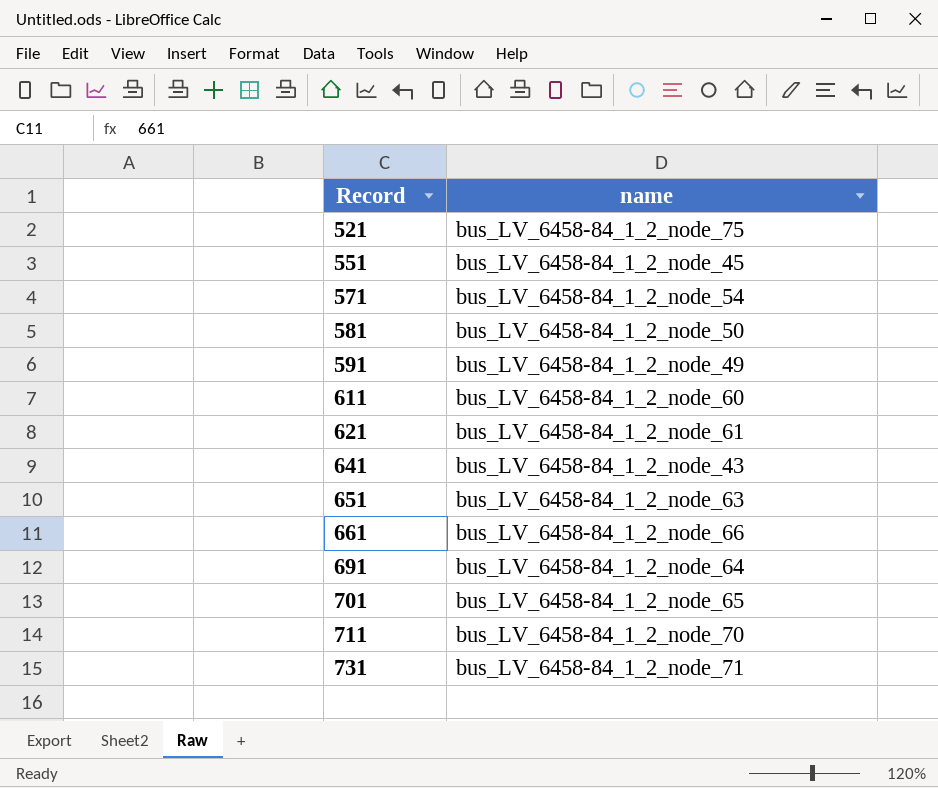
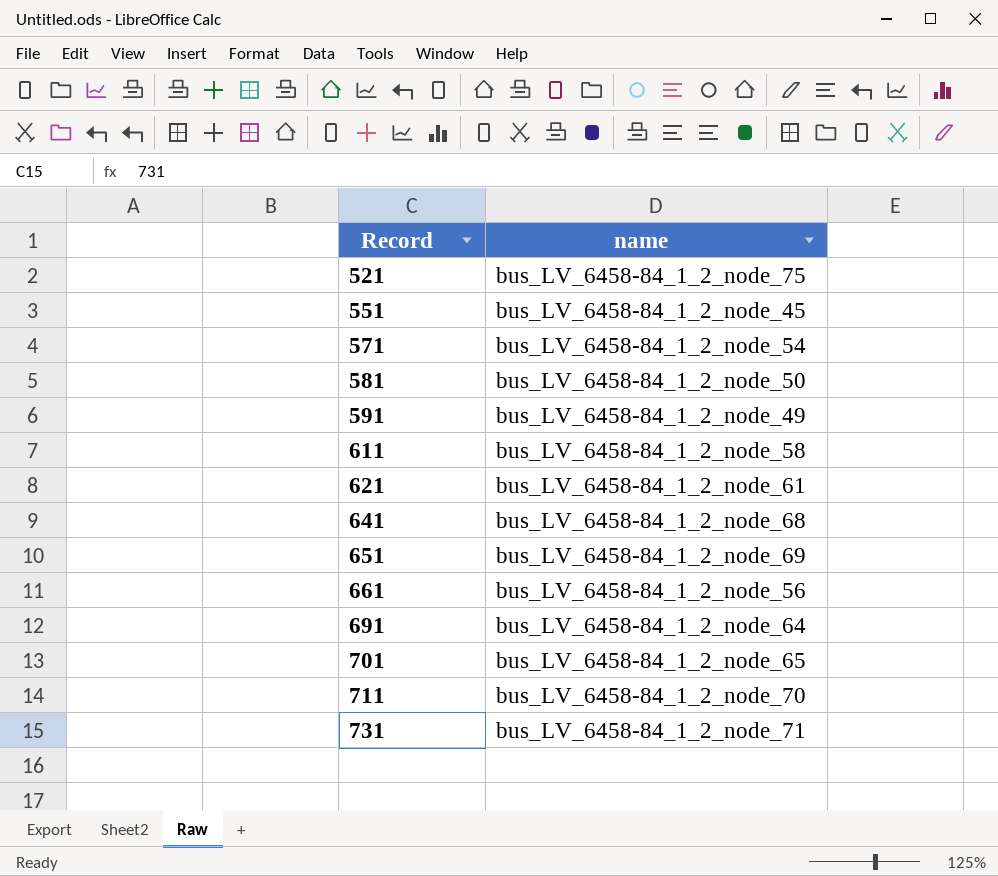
611 | name: bus_LV_6458-84_1_2_node_60 -> bus_LV_6458-84_1_2_node_58
641 | name: bus_LV_6458-84_1_2_node_43 -> bus_LV_6458-84_1_2_node_68
651 | name: bus_LV_6458-84_1_2_node_63 -> bus_LV_6458-84_1_2_node_69
661 | name: bus_LV_6458-84_1_2_node_66 -> bus_LV_6458-84_1_2_node_56

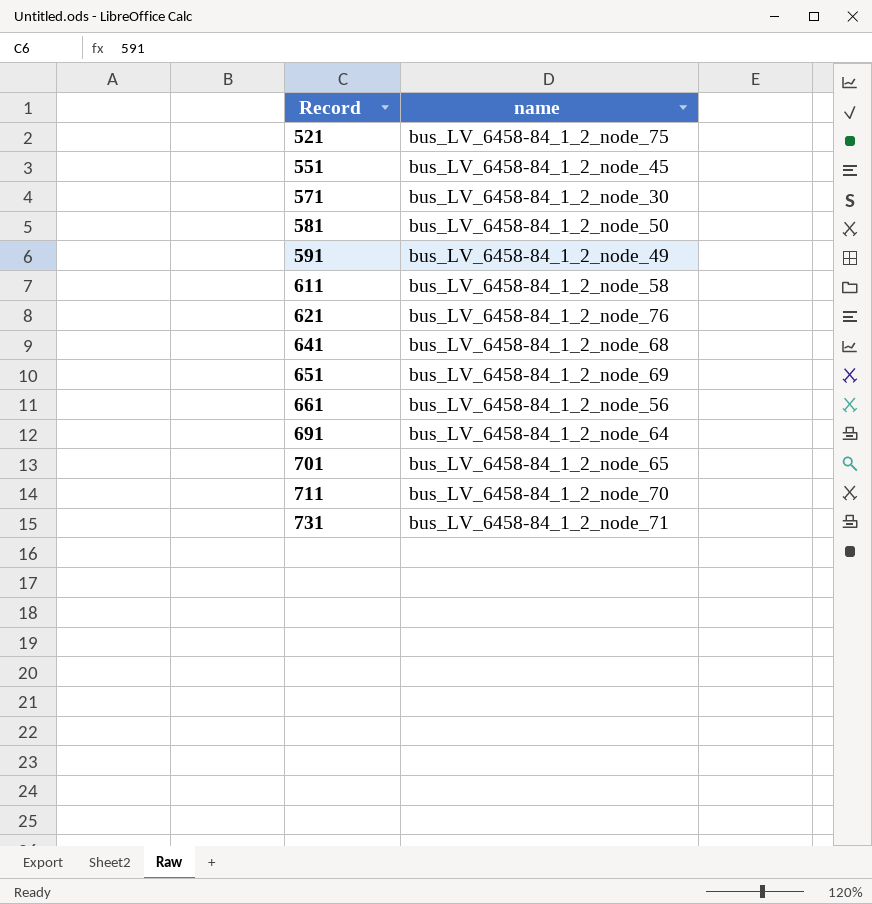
571 | name: bus_LV_6458-84_1_2_node_54 -> bus_LV_6458-84_1_2_node_30
621 | name: bus_LV_6458-84_1_2_node_61 -> bus_LV_6458-84_1_2_node_76

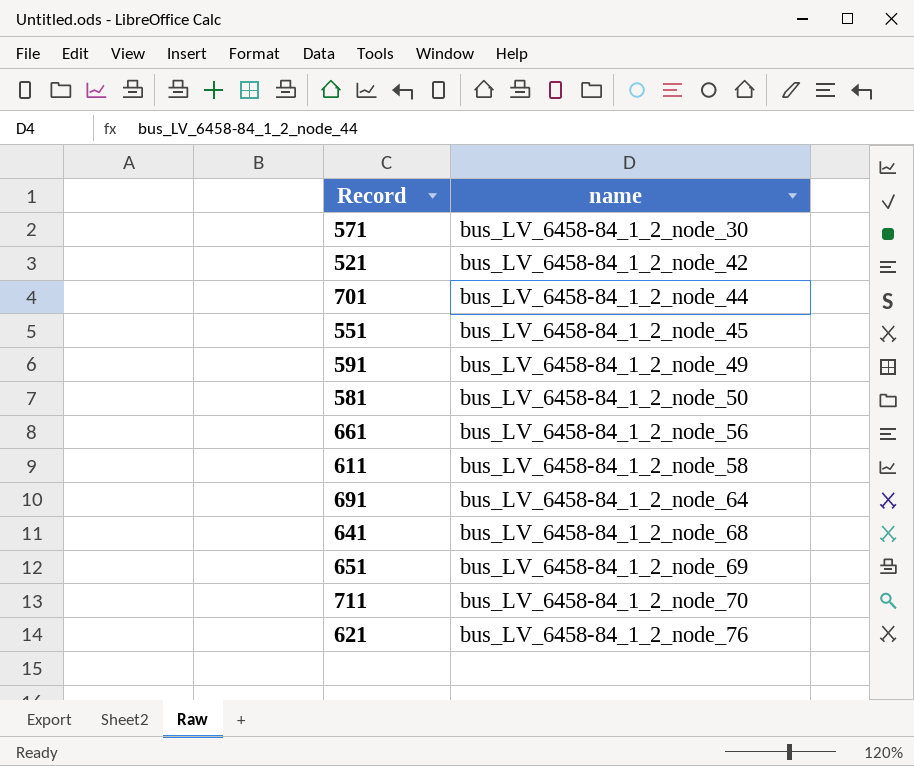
row order: Record ascending -> name ascending
row 731: bus_LV_6458-84_1_2_node_71 -> none
521 | name: bus_LV_6458-84_1_2_node_75 -> bus_LV_6458-84_1_2_node_42
701 | name: bus_LV_6458-84_1_2_node_65 -> bus_LV_6458-84_1_2_node_44

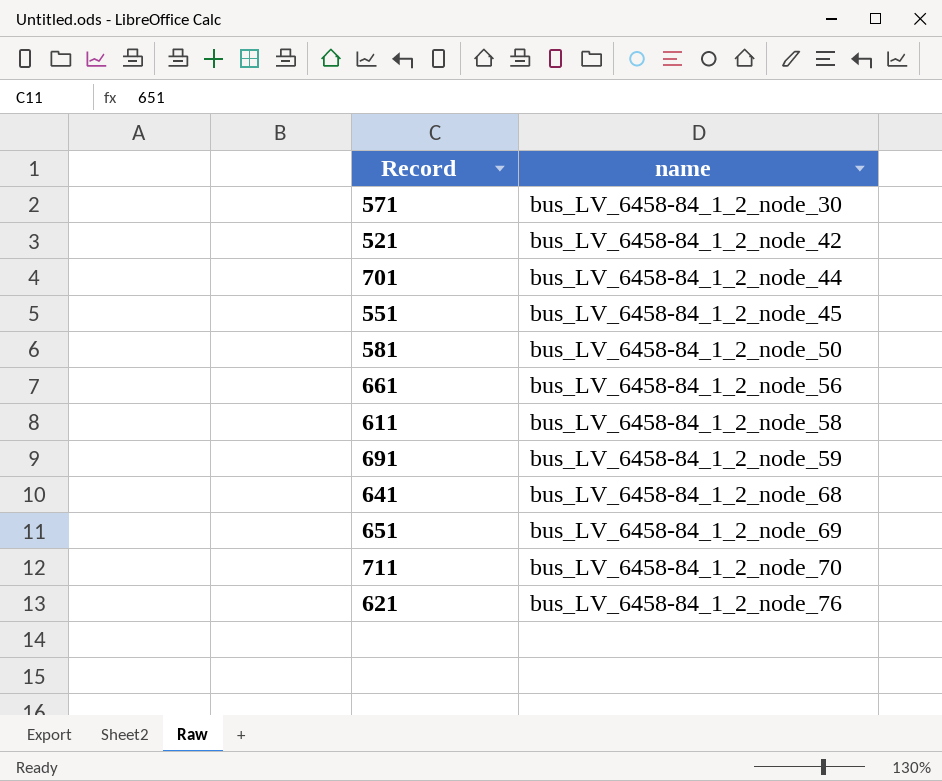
row 591: bus_LV_6458-84_1_2_node_49 -> none
691 | name: bus_LV_6458-84_1_2_node_64 -> bus_LV_6458-84_1_2_node_59

